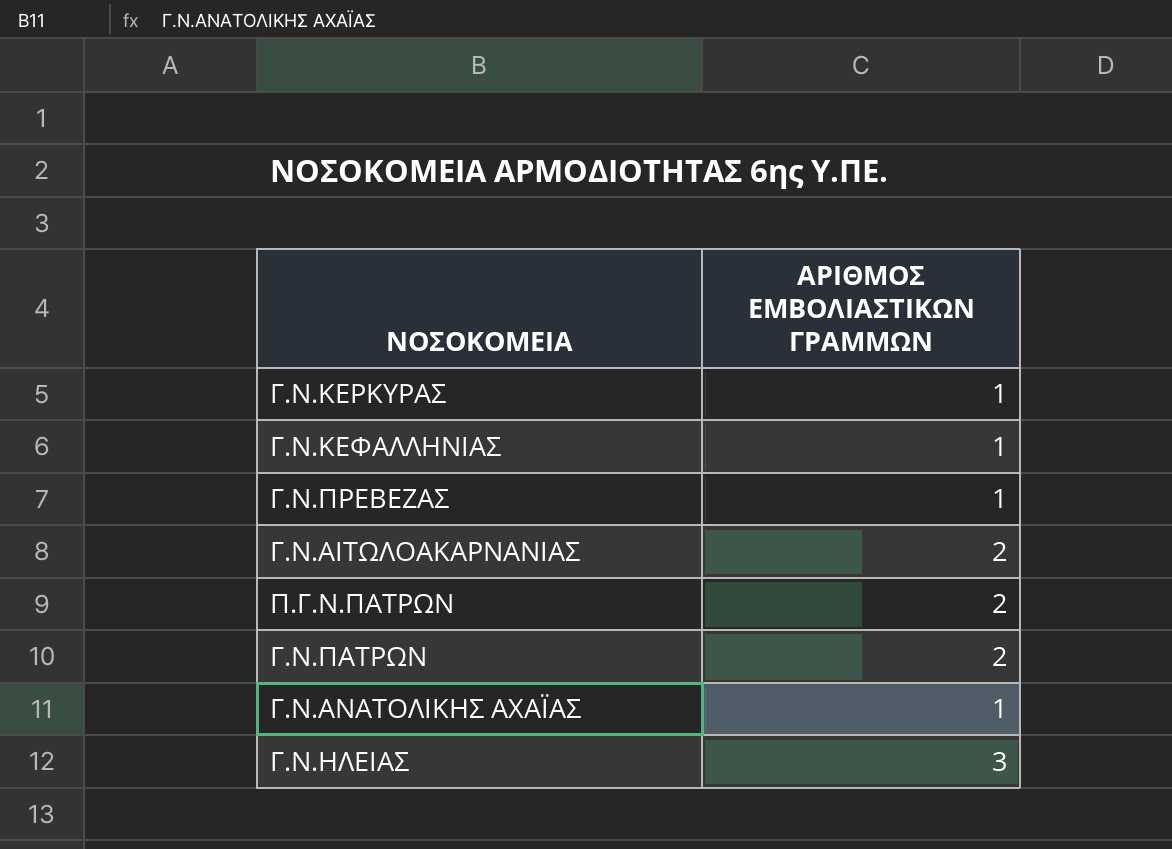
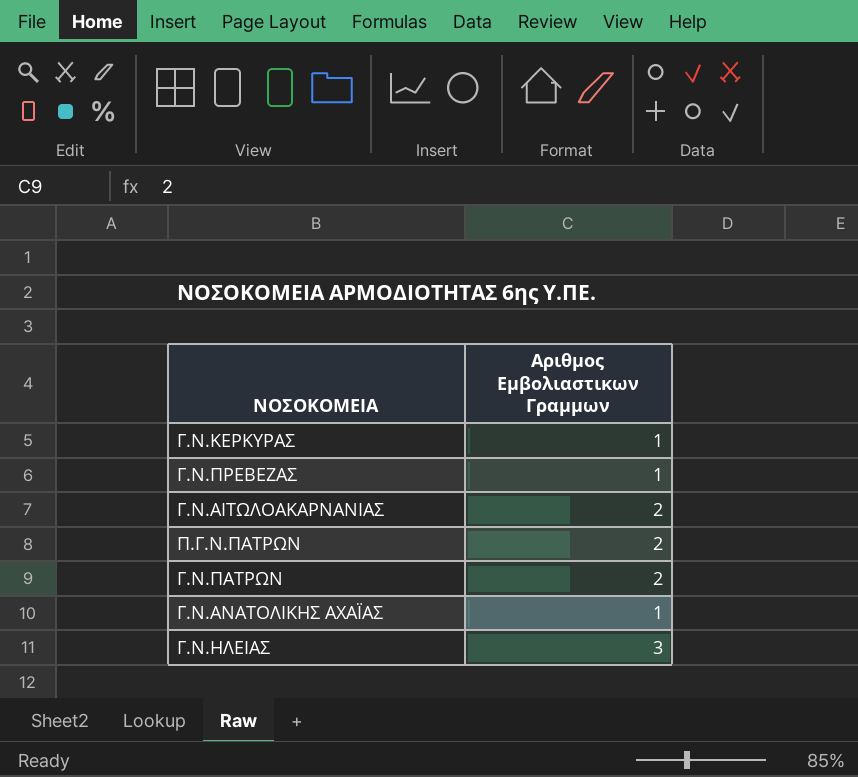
column name: ΑΡΙΘΜΟΣ ΕΜΒΟΛΙΑΣΤΙΚΩΝ ΓΡΑΜΜΩΝ -> Αριθμος Εμβολιαστικων Γραμμων
row Γ.Ν.ΚΕΦΑΛΛΗΝΙΑΣ: 1 -> none

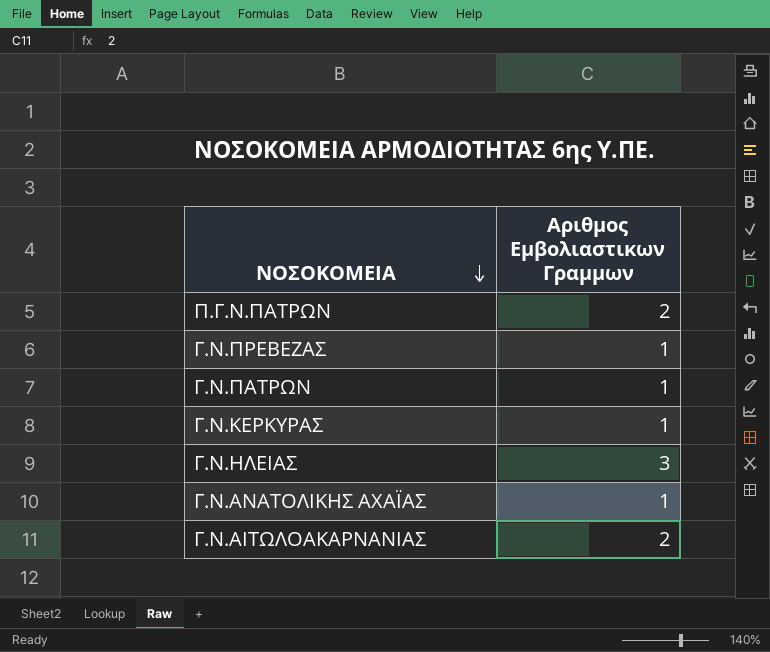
row order: none -> ΝΟΣΟΚΟΜΕΙΑ descending
Γ.Ν.ΠΑΤΡΩΝ | Αριθμος Εμβολιαστικων Γραμμων: 2 -> 1

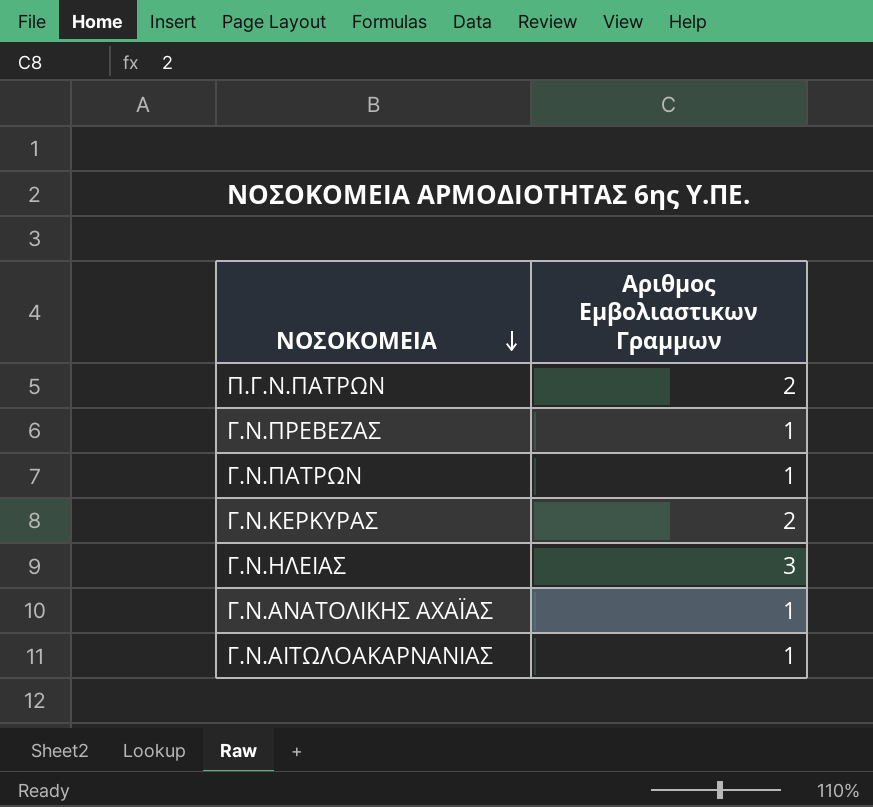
Γ.Ν.ΚΕΡΚΥΡΑΣ | Αριθμος Εμβολιαστικων Γραμμων: 1 -> 2
Γ.Ν.ΑΙΤΩΛΟΑΚΑΡΝΑΝΙΑΣ | Αριθμος Εμβολιαστικων Γραμμων: 2 -> 1

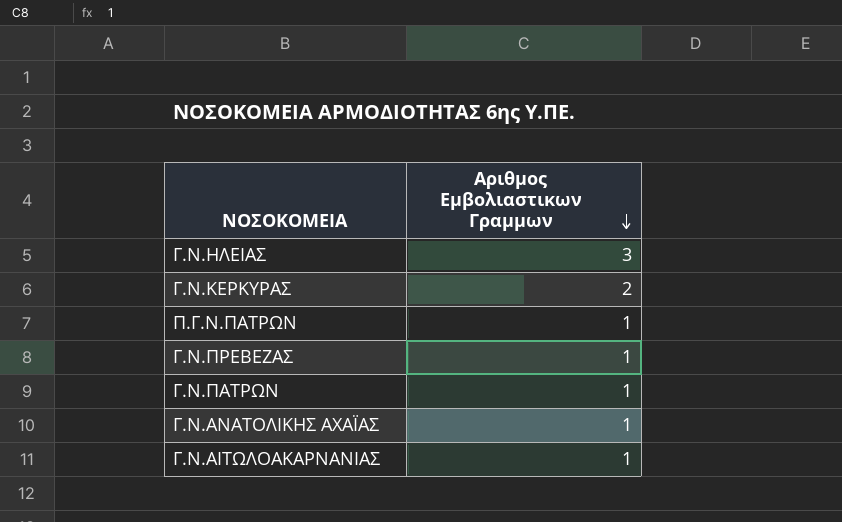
row order: ΝΟΣΟΚΟΜΕΙΑ descending -> Αριθμος Εμβολιαστικων Γραμμων descending
Π.Γ.Ν.ΠΑΤΡΩΝ | Αριθμος Εμβολιαστικων Γραμμων: 2 -> 1

